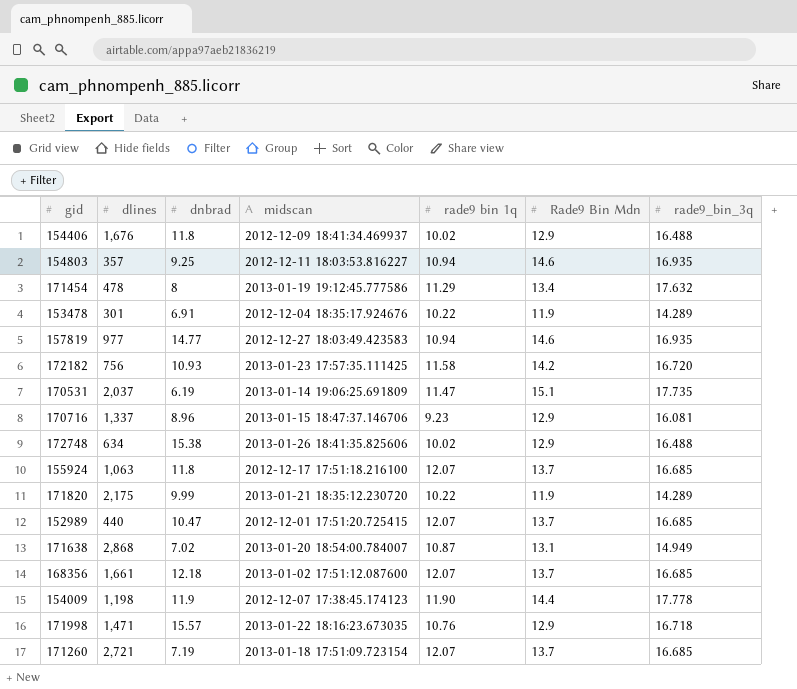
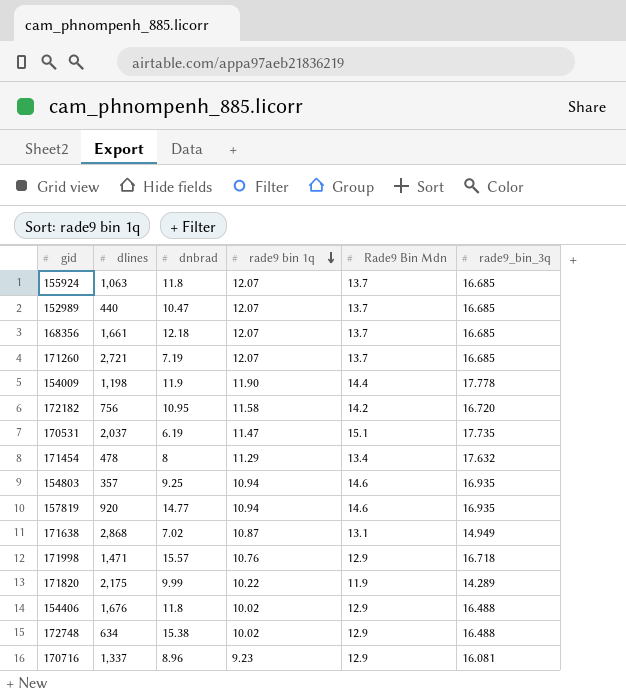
row order: none -> rade9 bin 1q descending
column midscan | position: 4 -> none
row 153478: 301 | 6.91 | 2012-12-04 18:35:17.924676 | 10.22 | 11.9 | 14.289 -> none
172182 | dnbrad: 10.93 -> 10.95
157819 | dlines: 977 -> 920

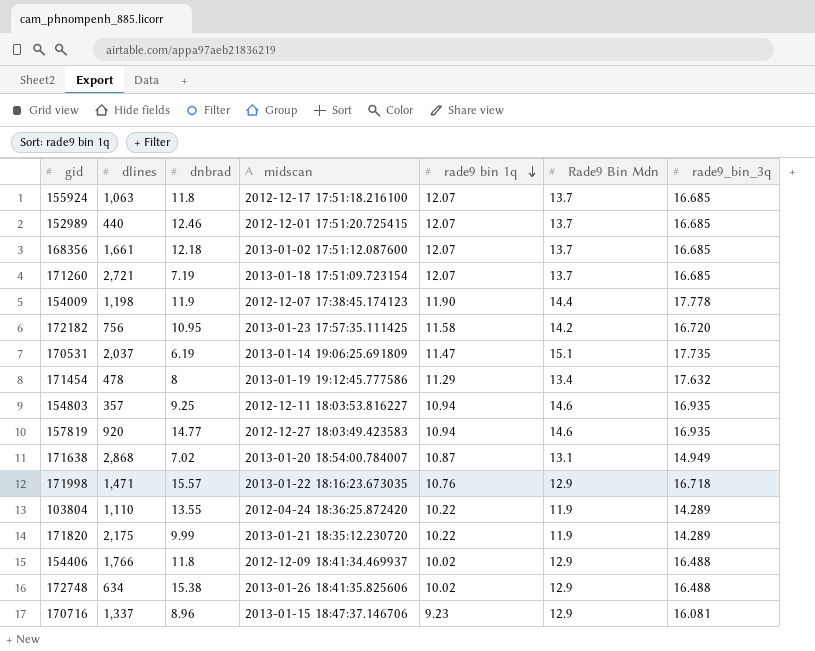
column midscan | position: none -> 4
152989 | dnbrad: 10.47 -> 12.46
row 103804: none -> 1,110 | 13.55 | 2012-04-24 18:36:25.872420 | 10.22 | 11.9 | 14.289
154406 | dlines: 1,676 -> 1,766

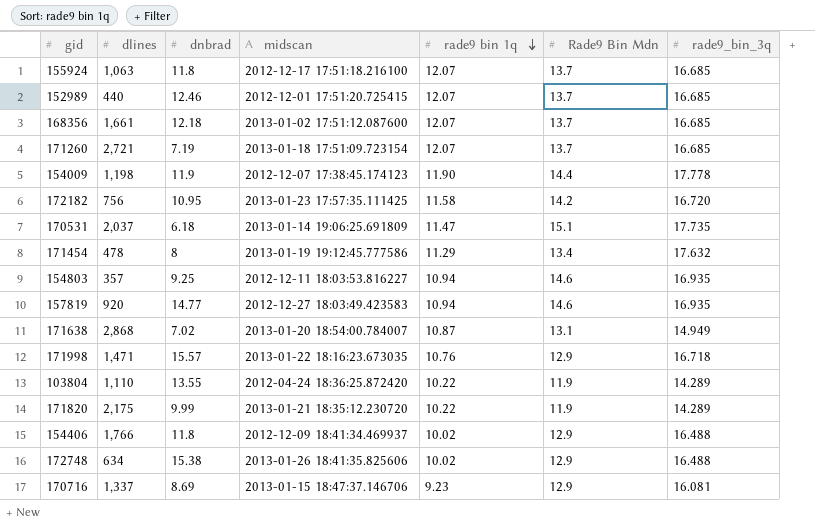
170531 | dnbrad: 6.19 -> 6.18
170716 | dnbrad: 8.96 -> 8.69

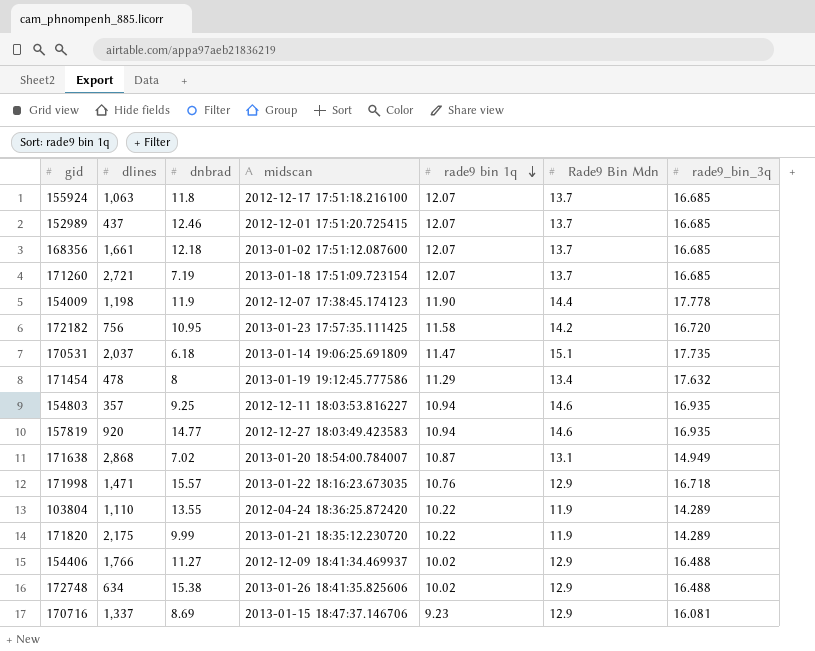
152989 | dlines: 440 -> 437
154406 | dnbrad: 11.8 -> 11.27

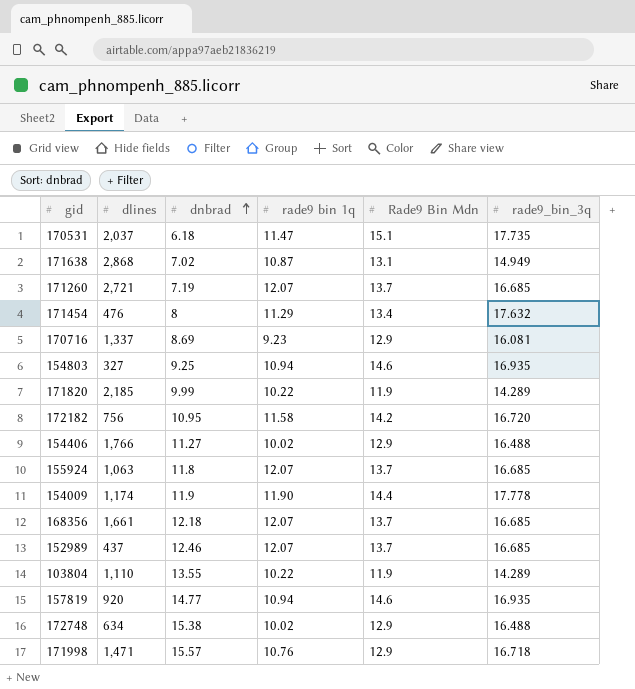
row order: rade9 bin 1q descending -> dnbrad ascending
column midscan | position: 4 -> none
171454 | dlines: 478 -> 476
154803 | dlines: 357 -> 327
171820 | dlines: 2,175 -> 2,185
154009 | dlines: 1,198 -> 1,174

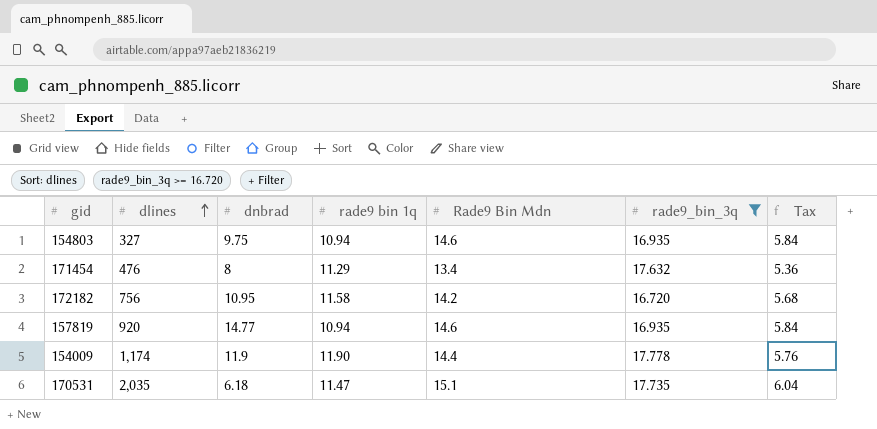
filter: none -> rade9_bin_3q >= 16.720
row order: dnbrad ascending -> dlines ascending
column Tax | formula: none -> [Rade9 Bin Mdn] * 0.4
154803 | dnbrad: 9.25 -> 9.75
170531 | dlines: 2,037 -> 2,035

